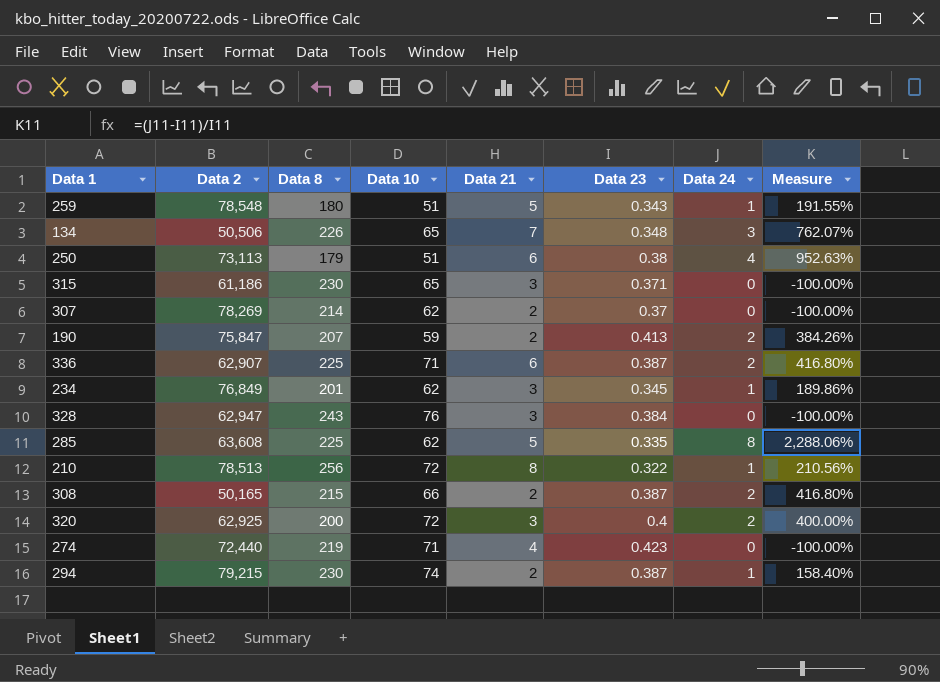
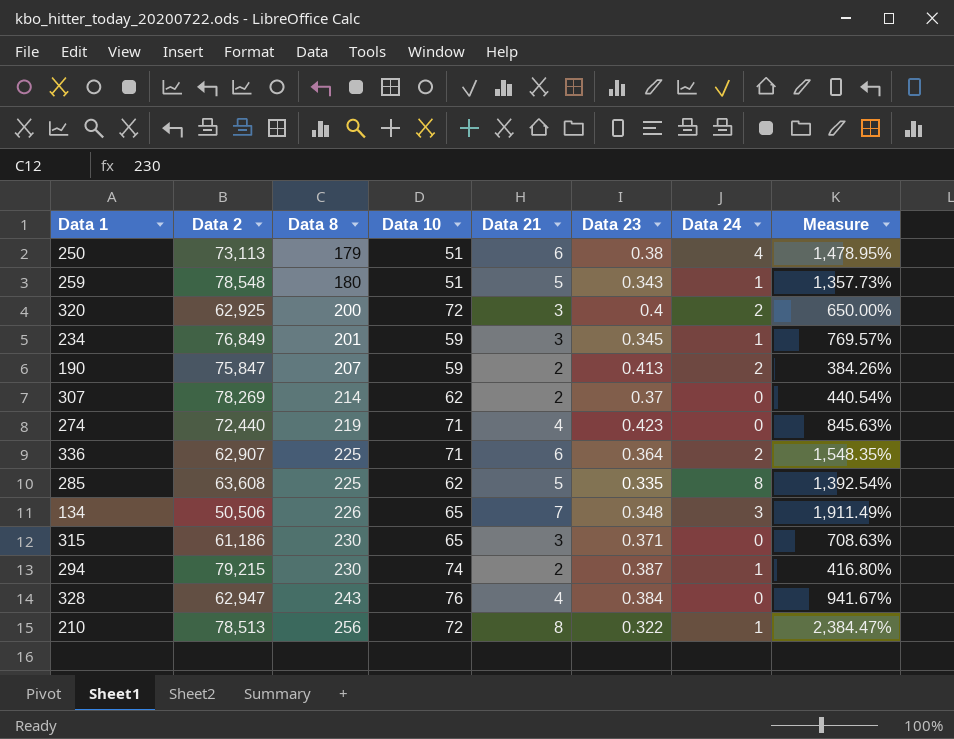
row order: none -> Data 8 ascending
column Measure | formula: ([Data 24] - [Data 23]) / [Data 23] -> ([Data 21] - [Data 23]) / [Data 23]
row 308: 50,165 | 215 | 66 | 2 | 0.387 | 2 | 416.80% -> none
234 | Data 10: 62 -> 59
336 | Data 23: 0.387 -> 0.364
328 | Data 21: 3 -> 4

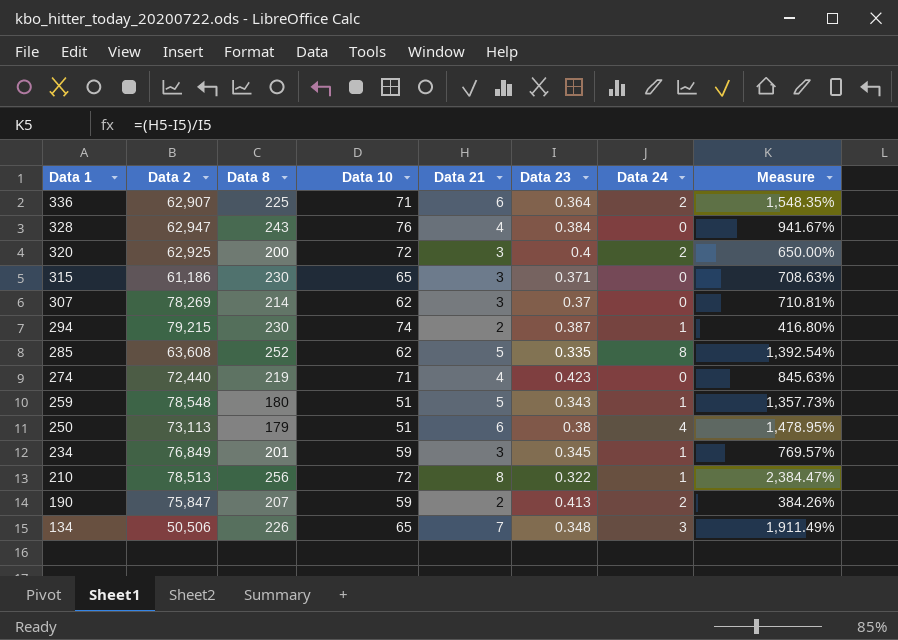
row order: Data 8 ascending -> Data 1 descending
307 | Data 21: 2 -> 3
307 | Measure: 440.54% -> 710.81%
285 | Data 8: 225 -> 252

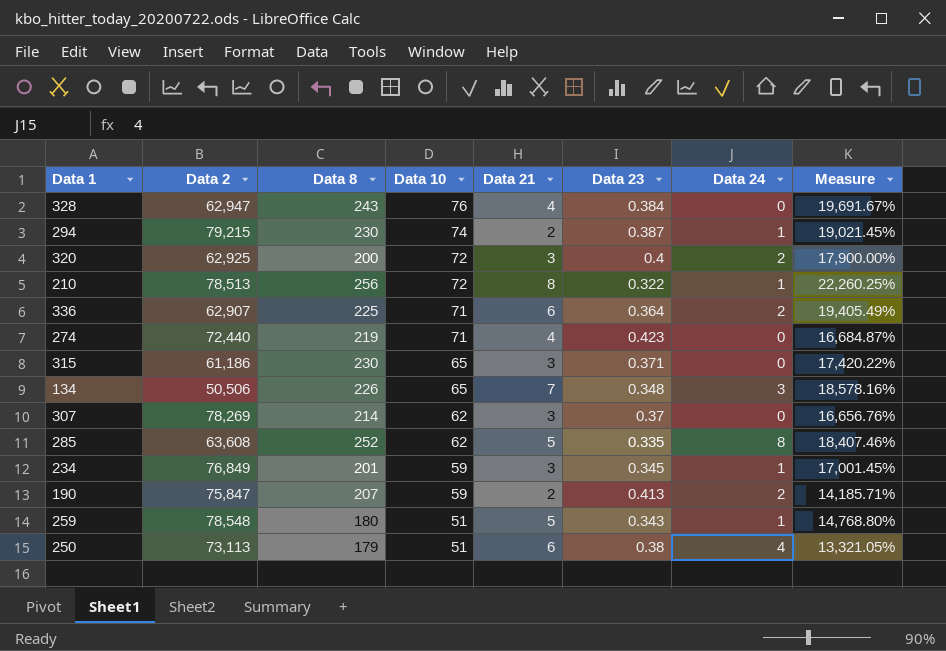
row order: Data 1 descending -> Data 10 descending
column Measure | formula: ([Data 21] - [Data 23]) / [Data 23] -> ([Data 10] - [Data 23]) / [Data 23]

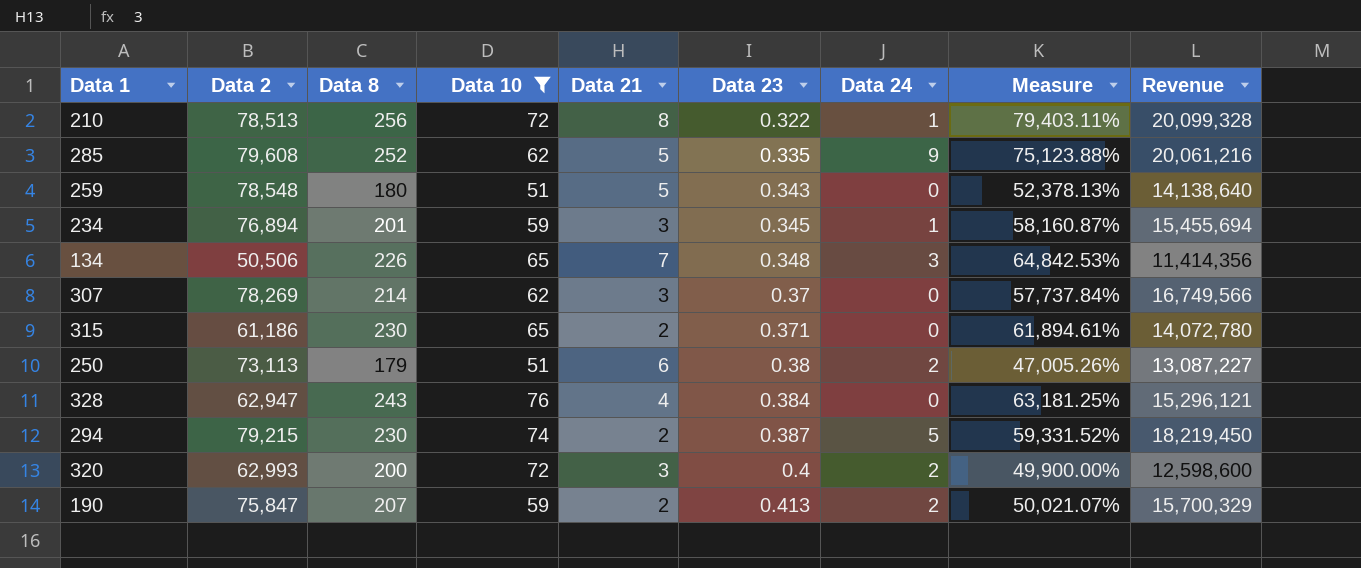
filter: none -> Data 10 != 71
row order: Data 10 descending -> Data 23 ascending
column Measure | formula: ([Data 10] - [Data 23]) / [Data 23] -> ([Data 8] - [Data 23]) / [Data 23]
column Revenue | formula: none -> [Data 2] * [Data 8]
285 | Data 2: 63,608 -> 79,608
285 | Data 24: 8 -> 9
259 | Data 24: 1 -> 0
234 | Data 2: 76,849 -> 76,894
315 | Data 21: 3 -> 2
250 | Data 24: 4 -> 2
294 | Data 24: 1 -> 5
320 | Data 2: 62,925 -> 62,993

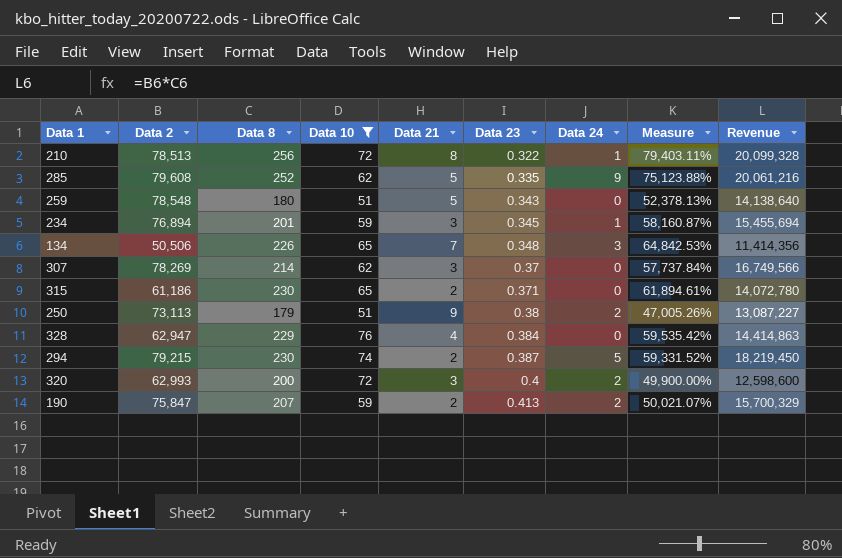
250 | Data 21: 6 -> 9
328 | Data 8: 243 -> 229
328 | Measure: 63,181.25% -> 59,535.42%
328 | Revenue: 15,296,121 -> 14,414,863

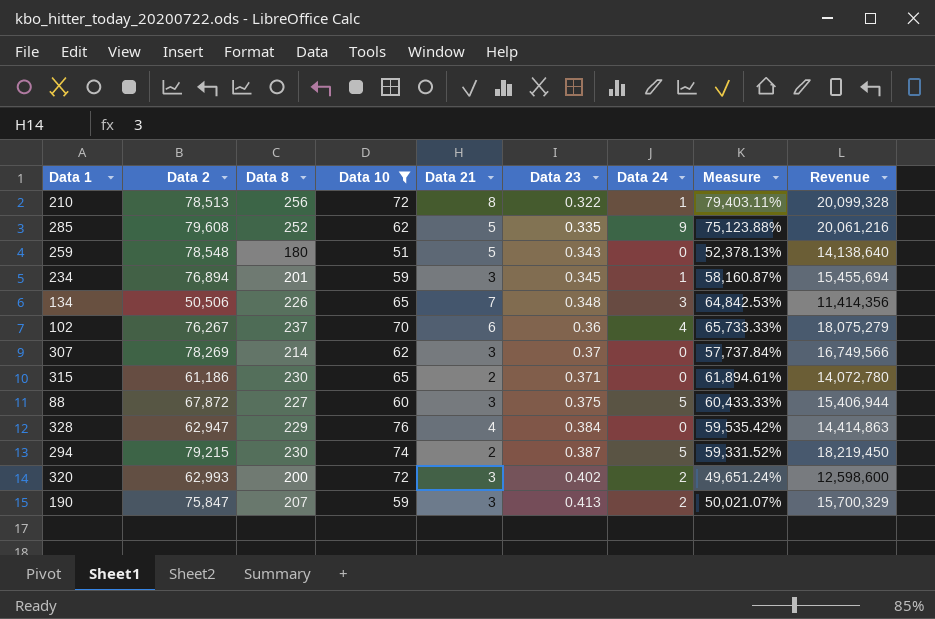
row 250: 73,113 | 179 | 51 | 9 | 0.38 | 2 | 47,005.26% | 13,087,227 -> none
row 102: none -> 76,267 | 237 | 70 | 6 | 0.36 | 4 | 65,733.33% | 18,075,279
row 88: none -> 67,872 | 227 | 60 | 3 | 0.375 | 5 | 60,433.33% | 15,406,944
320 | Data 23: 0.4 -> 0.402
320 | Measure: 49,900.00% -> 49,651.24%
190 | Data 21: 2 -> 3

